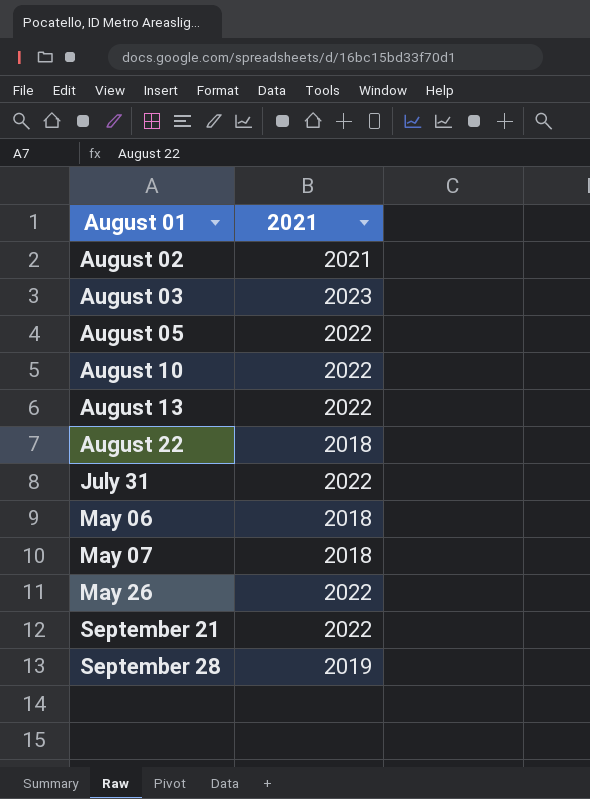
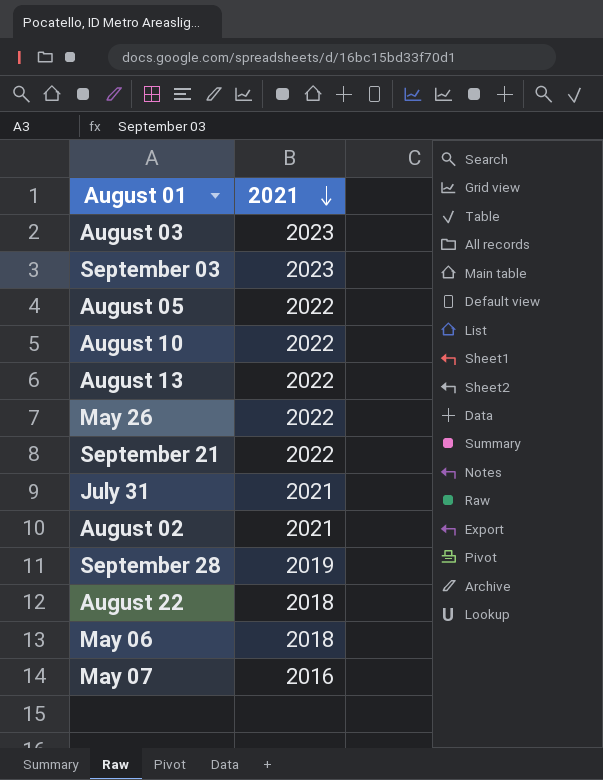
row order: none -> 2021 descending
row September 03: none -> 2023
July 31 | 2021: 2022 -> 2021
May 07 | 2021: 2018 -> 2016

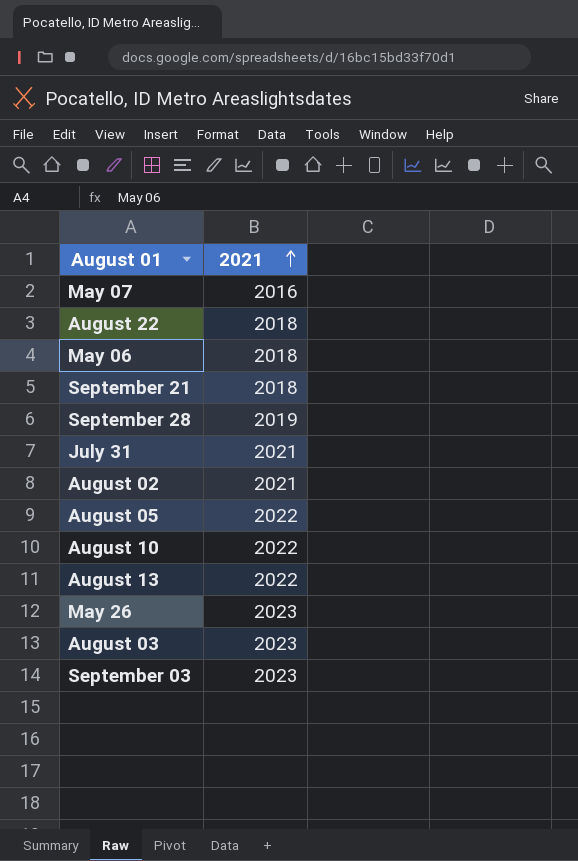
row order: 2021 descending -> 2021 ascending
September 21 | 2021: 2022 -> 2018
May 26 | 2021: 2022 -> 2023

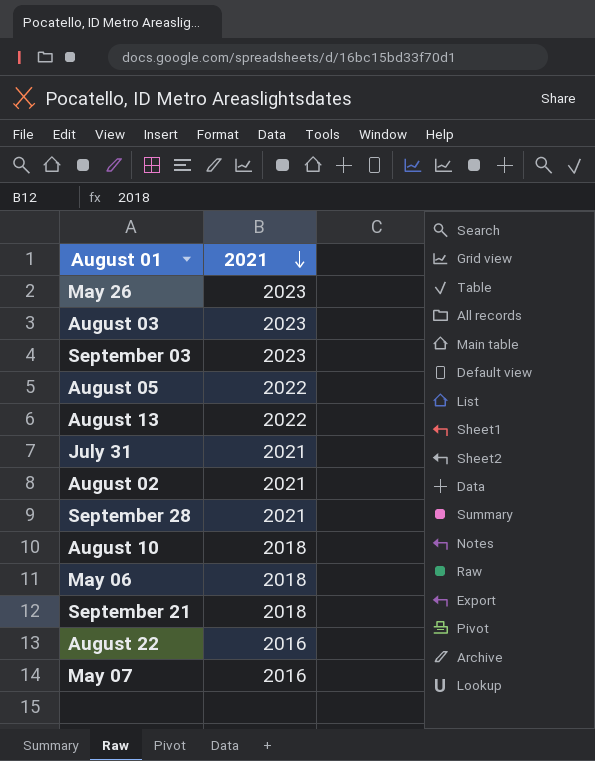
row order: 2021 ascending -> 2021 descending
September 28 | 2021: 2019 -> 2021
August 10 | 2021: 2022 -> 2018
August 22 | 2021: 2018 -> 2016

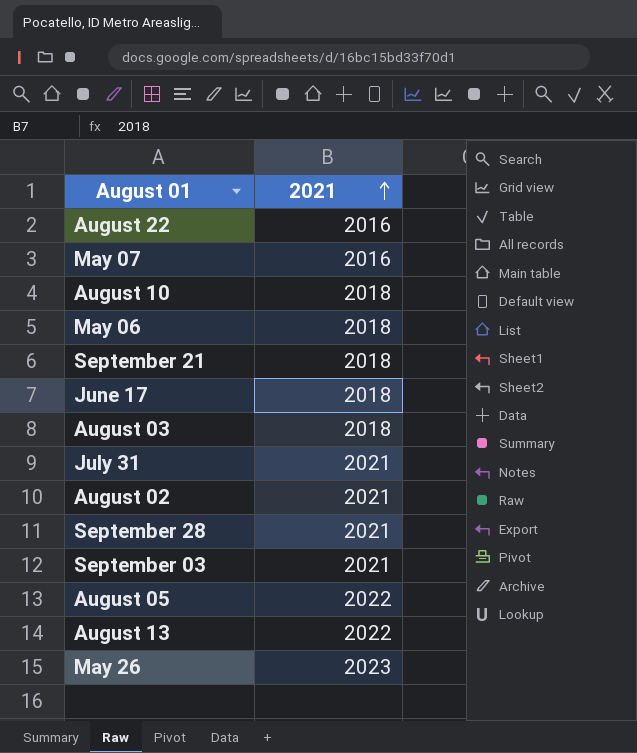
row order: 2021 descending -> 2021 ascending
row June 17: none -> 2018
August 03 | 2021: 2023 -> 2018
September 03 | 2021: 2023 -> 2021

